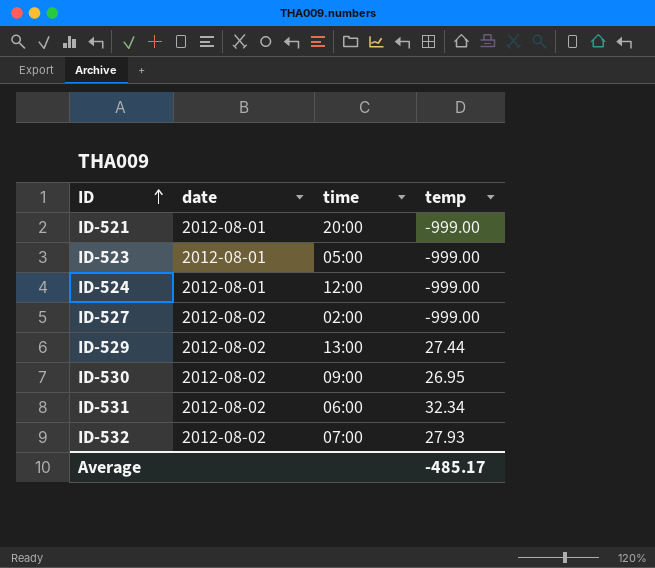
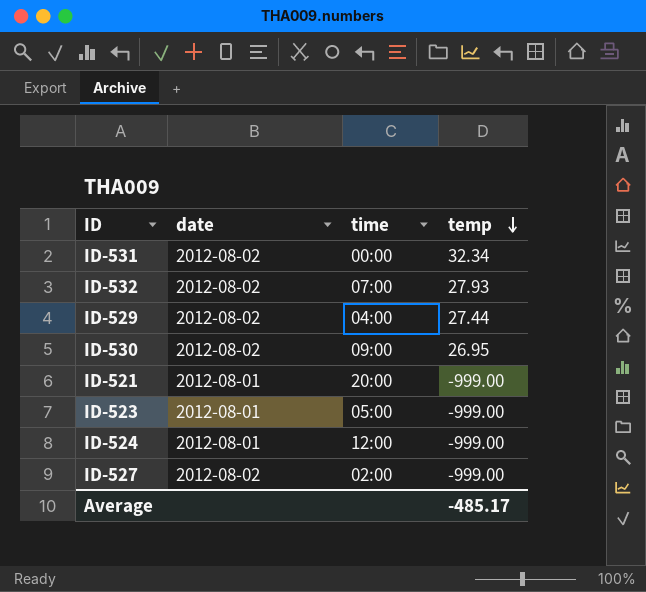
row order: ID ascending -> temp descending
ID-531 | time: 06:00 -> 00:00
ID-529 | time: 13:00 -> 04:00

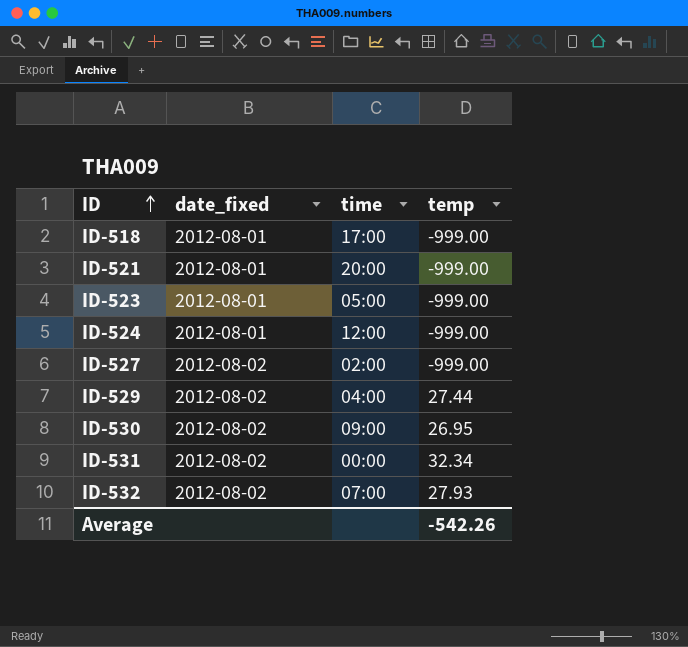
row order: temp descending -> ID ascending
column name: date -> date_fixed
row ID-518: none -> 2012-08-01 | 17:00 | -999.00
Average | temp: -485.17 -> -542.26

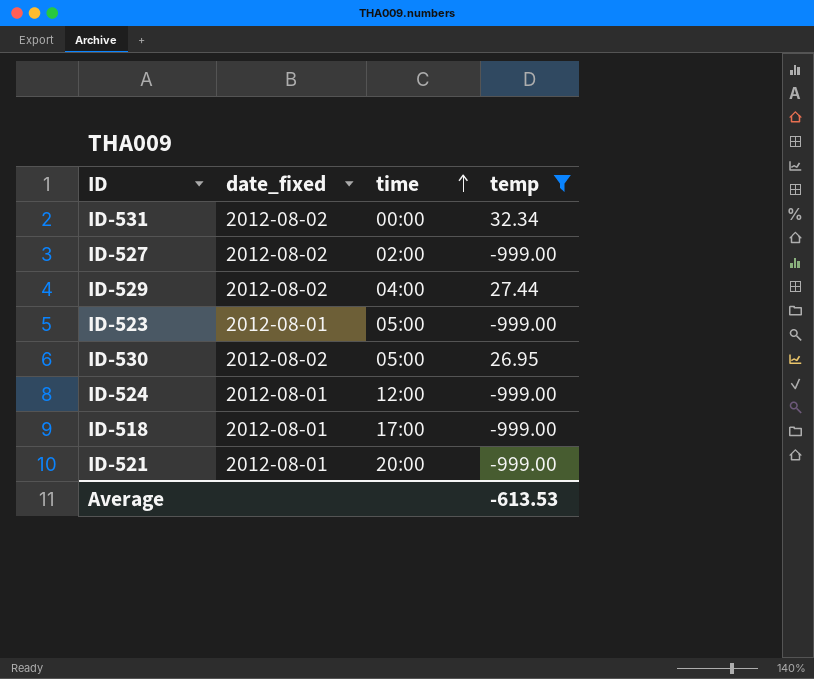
filter: none -> temp != 27.93
row order: ID ascending -> time ascending
ID-530 | time: 09:00 -> 05:00
Average | temp: -542.26 -> -613.53

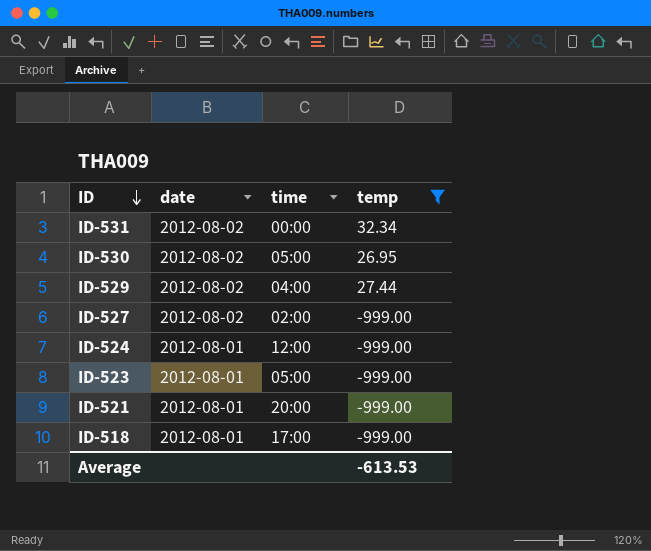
row order: time ascending -> ID descending
column name: date_fixed -> date

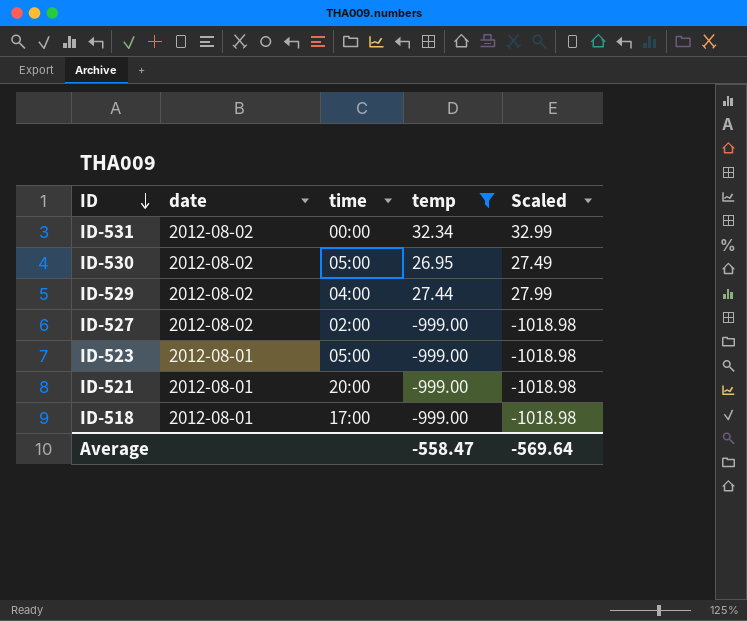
column Scaled | formula: none -> [temp] * 1.02
row ID-524: 2012-08-01 | 12:00 | -999.00 -> none
Average | temp: -613.53 -> -558.47

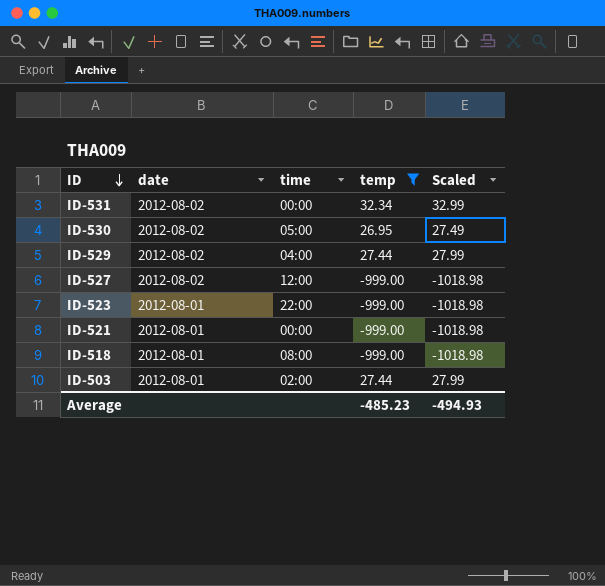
ID-527 | time: 02:00 -> 12:00
ID-523 | time: 05:00 -> 22:00
ID-521 | time: 20:00 -> 00:00
ID-518 | time: 17:00 -> 08:00
row ID-503: none -> 2012-08-01 | 02:00 | 27.44 | 27.99
Average | temp: -558.47 -> -485.23
Average | Scaled: -569.64 -> -494.93

